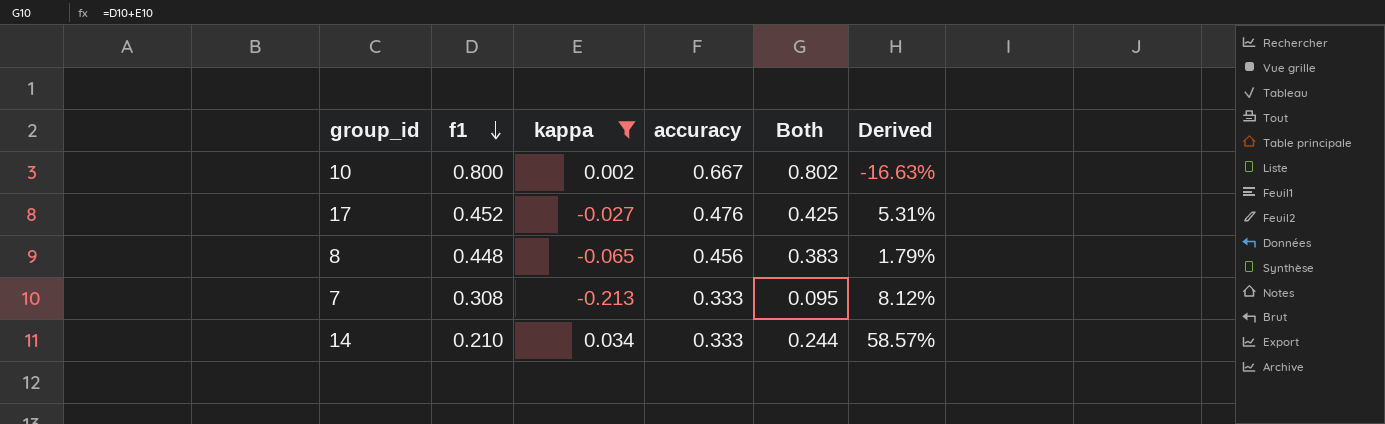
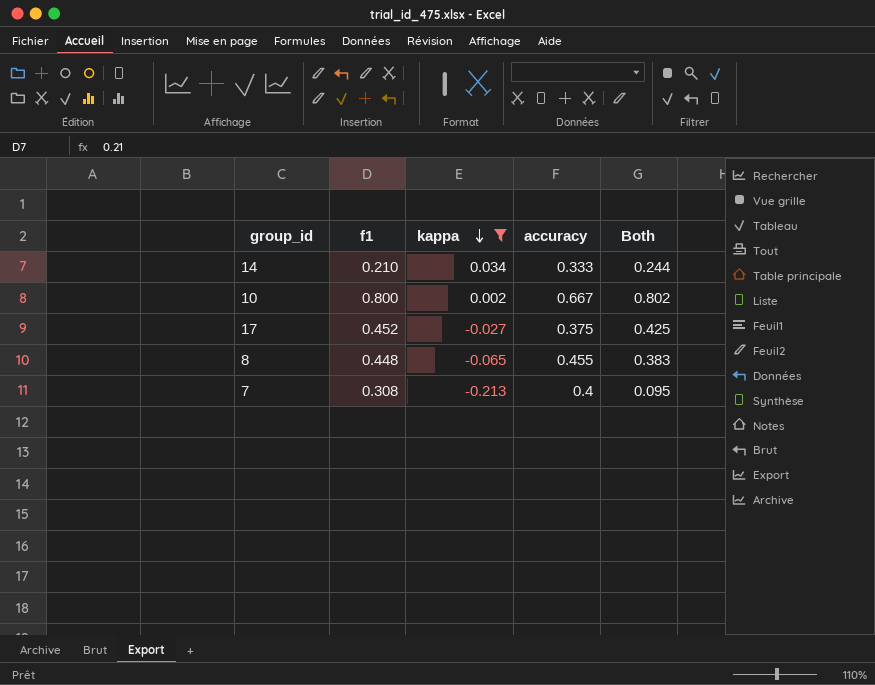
row order: f1 descending -> kappa descending
column Derived | formula: ([accuracy] - [f1]) / [f1] -> none
17 | accuracy: 0.476 -> 0.375
8 | accuracy: 0.456 -> 0.455
7 | accuracy: 0.333 -> 0.4

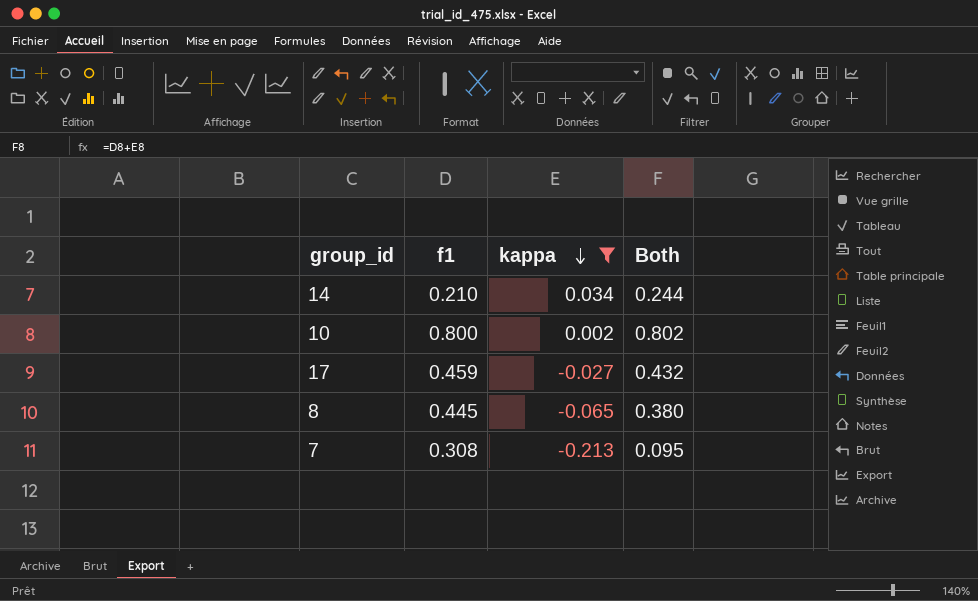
column accuracy | position: 4 -> none
17 | f1: 0.452 -> 0.459
17 | Both: 0.425 -> 0.432
8 | f1: 0.448 -> 0.445
8 | Both: 0.383 -> 0.380

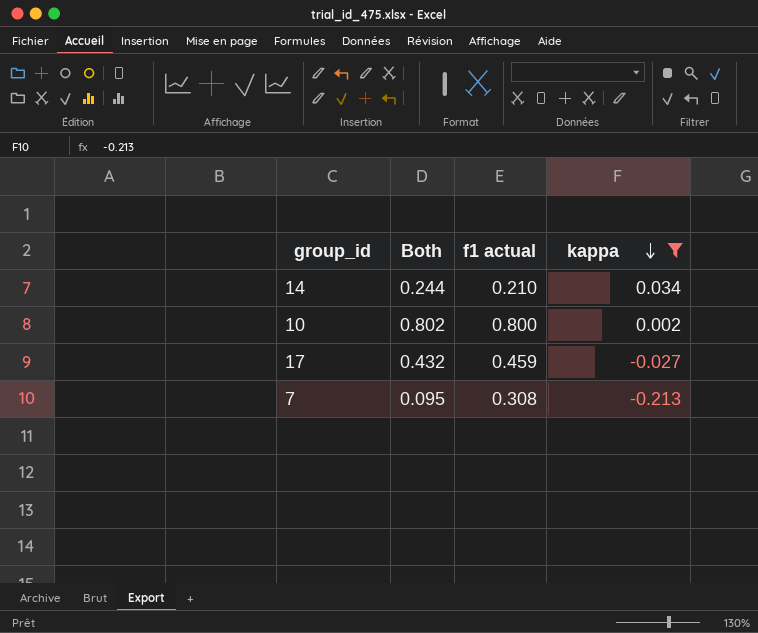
column Both | position: 4 -> 2
column name: f1 -> f1 actual
row 8: 0.445 | -0.065 | 0.380 -> none

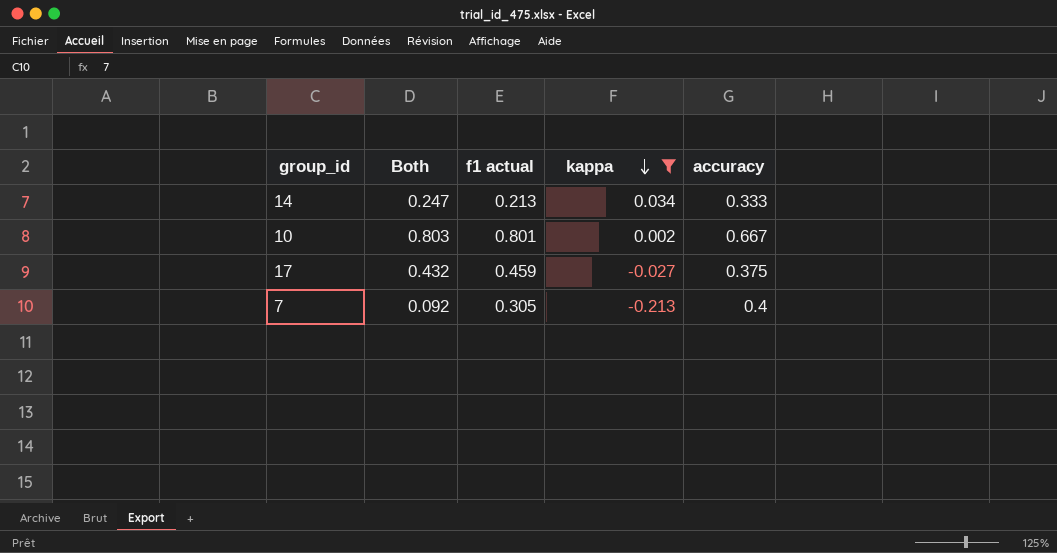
column accuracy | position: none -> 5
14 | Both: 0.244 -> 0.247
14 | f1 actual: 0.210 -> 0.213
10 | Both: 0.802 -> 0.803
10 | f1 actual: 0.800 -> 0.801
7 | Both: 0.095 -> 0.092
7 | f1 actual: 0.308 -> 0.305

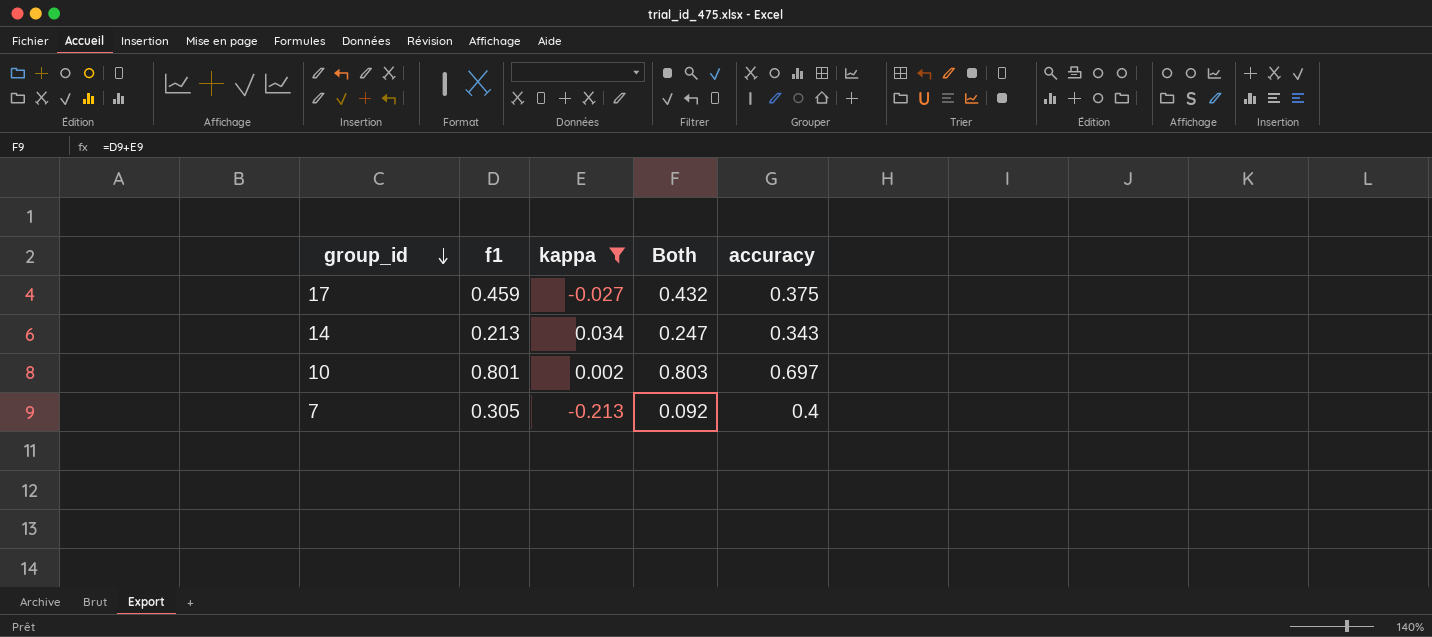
row order: kappa descending -> group_id descending
column name: f1 actual -> f1
column Both | position: 2 -> 4
14 | accuracy: 0.333 -> 0.343
10 | accuracy: 0.667 -> 0.697

